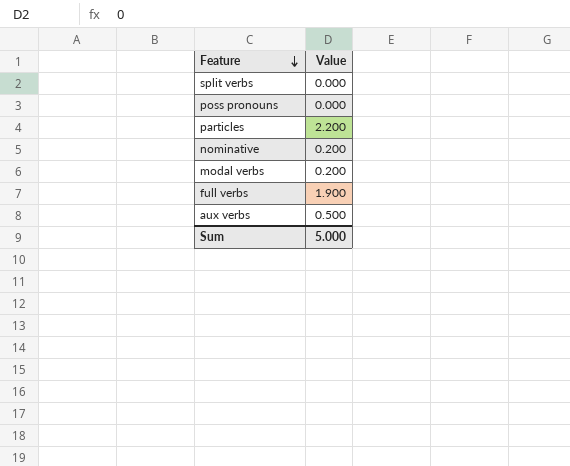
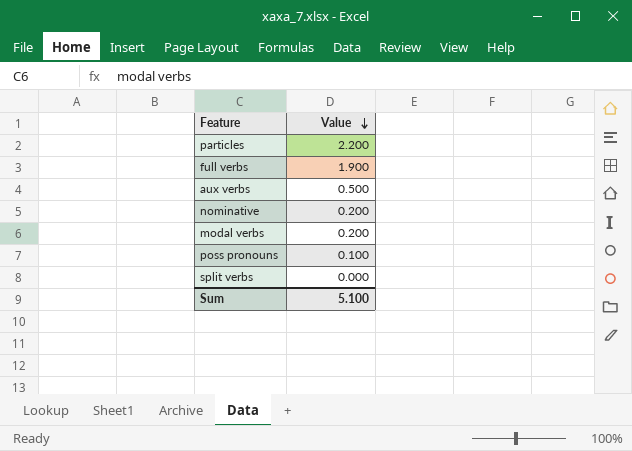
row order: Feature descending -> Value descending
poss pronouns | Value: 0.000 -> 0.100
Sum | Value: 5.000 -> 5.100

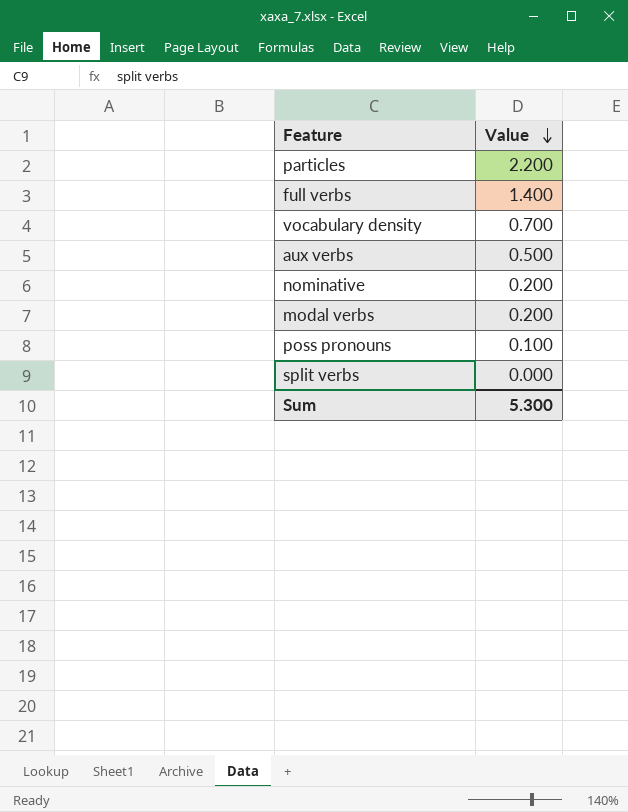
full verbs | Value: 1.900 -> 1.400
row vocabulary density: none -> 0.700
Sum | Value: 5.100 -> 5.300

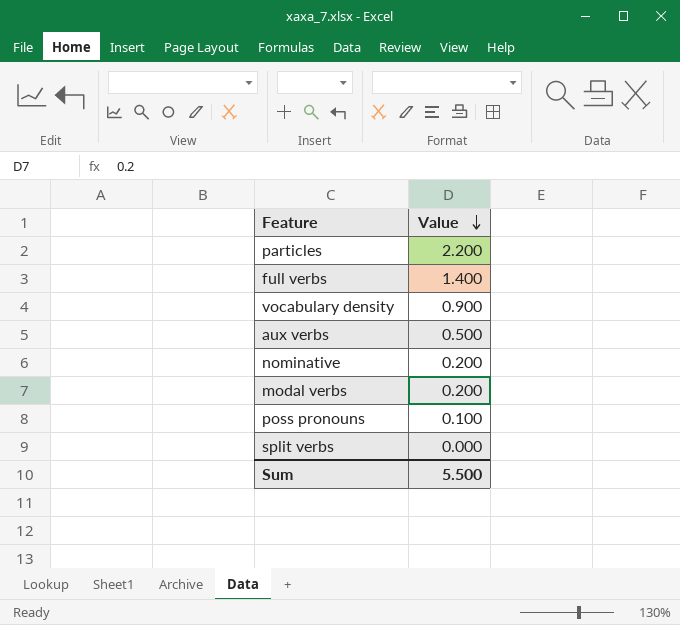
vocabulary density | Value: 0.700 -> 0.900
Sum | Value: 5.300 -> 5.500

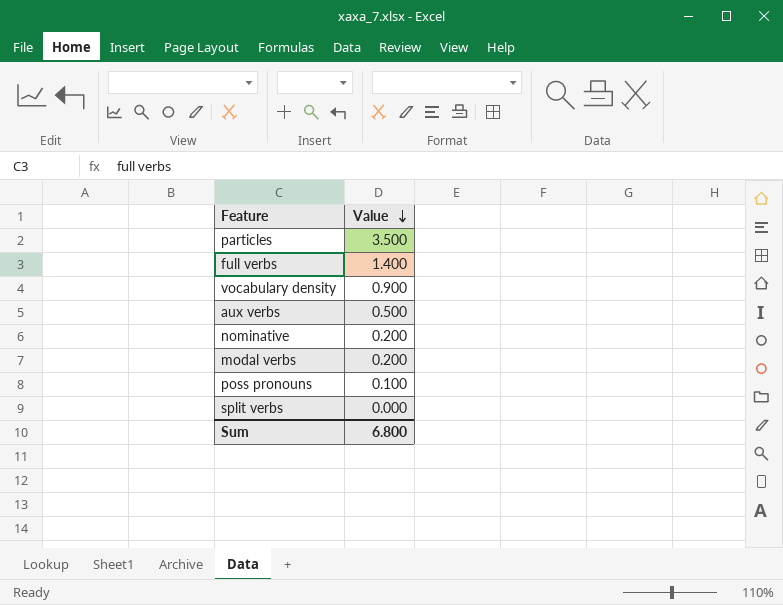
particles | Value: 2.200 -> 3.500
Sum | Value: 5.500 -> 6.800

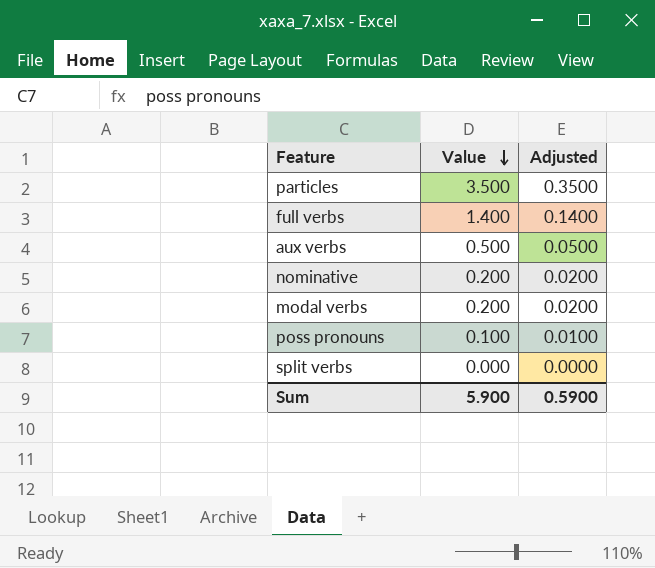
column Adjusted | formula: none -> [Value] * 0.1
row vocabulary density: 0.900 -> none
Sum | Value: 6.800 -> 5.900

